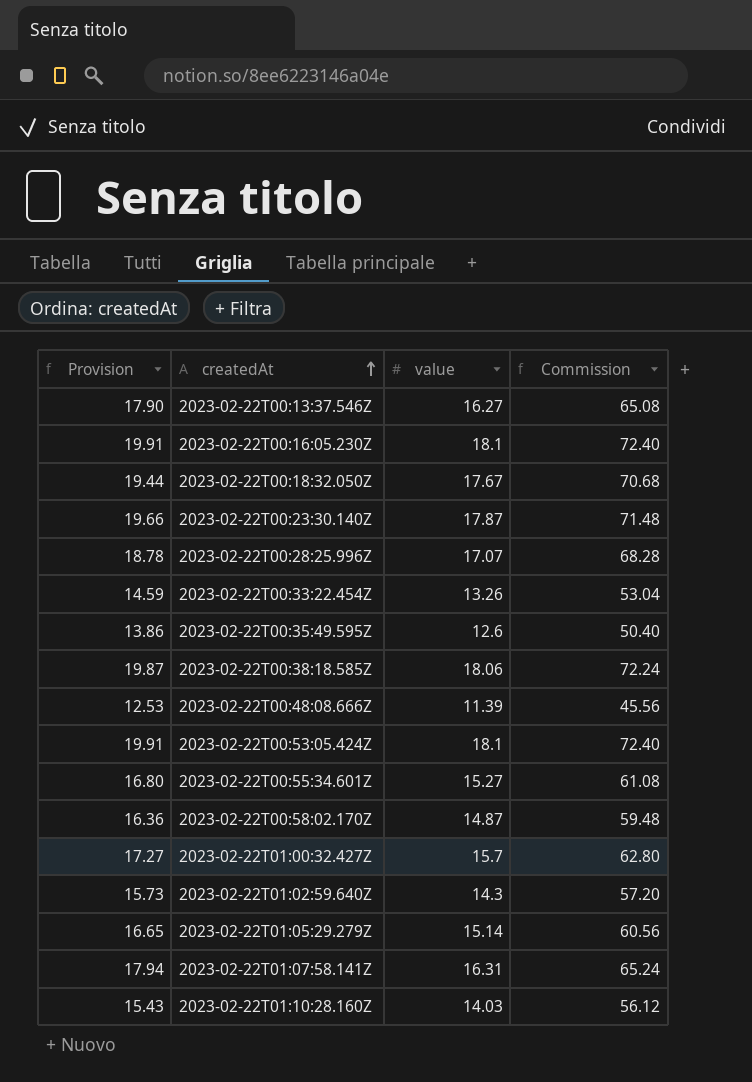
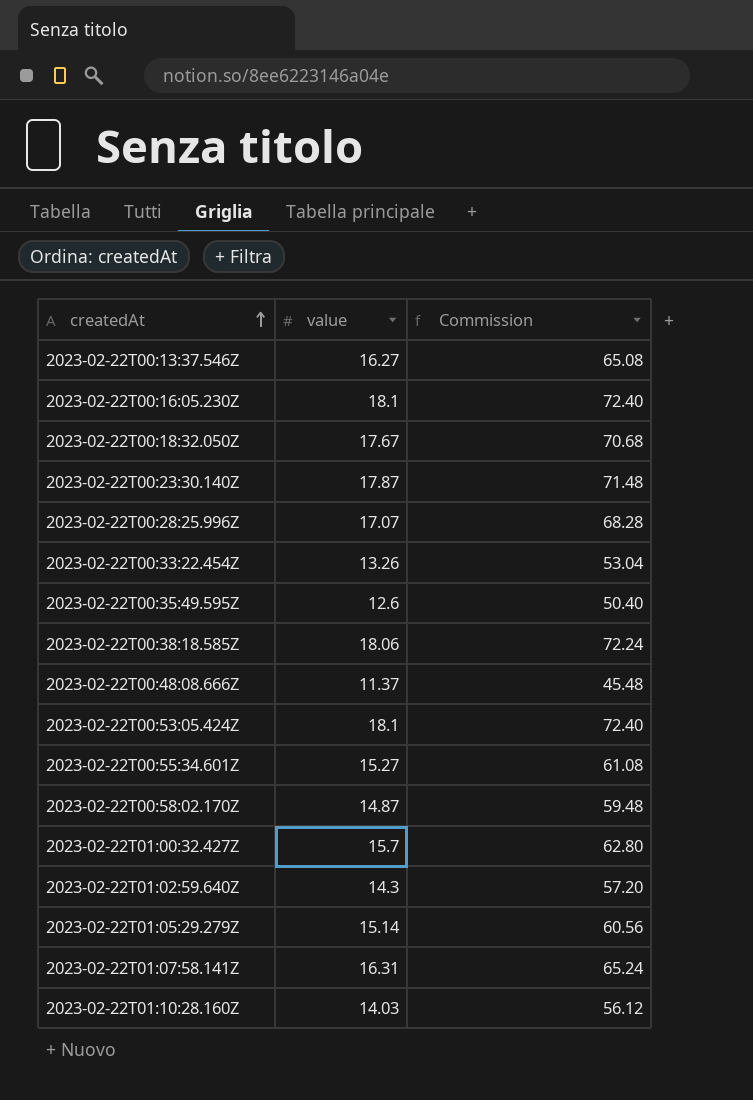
column Provision | formula: [value] * 1.1 -> none
2023-02-22T00:48:08.666Z | value: 11.39 -> 11.37
2023-02-22T00:48:08.666Z | Commission: 45.56 -> 45.48

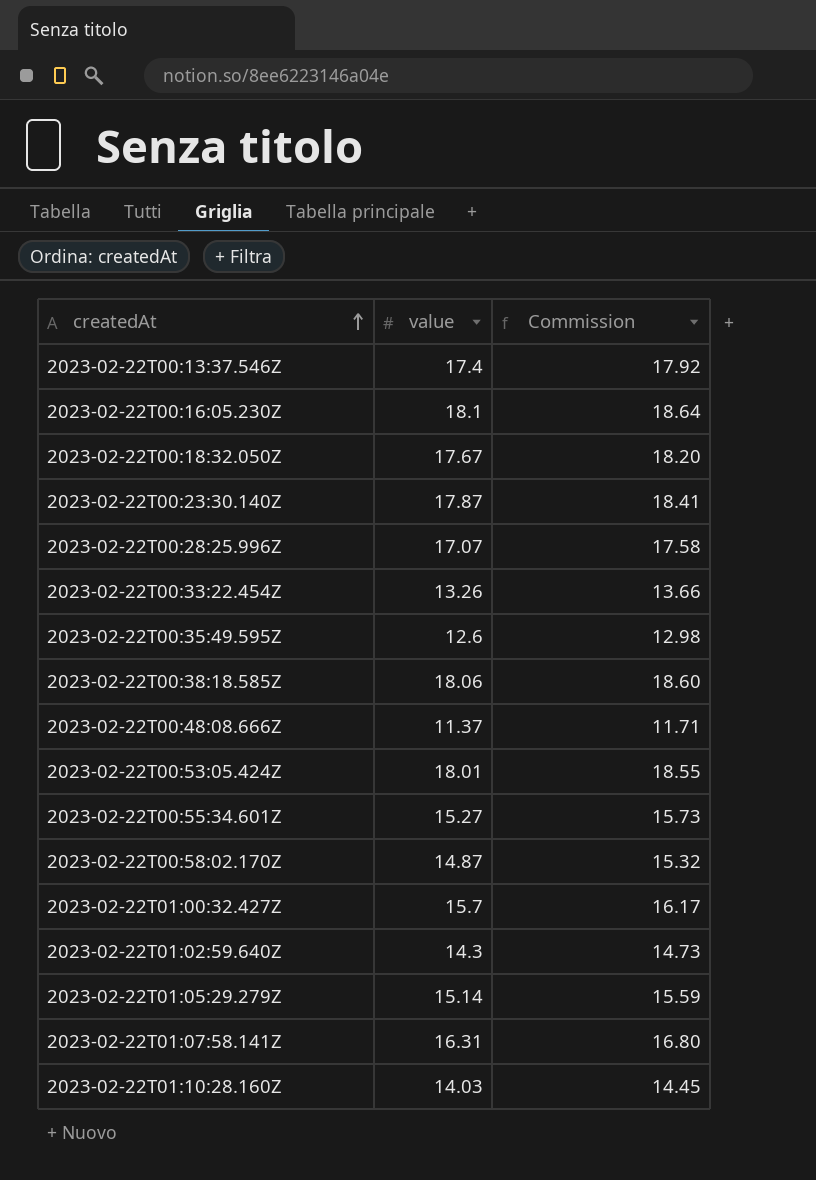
column Commission | formula: [value] * 4 -> [value] * 1.03
2023-02-22T00:13:37.546Z | value: 16.27 -> 17.4
2023-02-22T00:53:05.424Z | value: 18.1 -> 18.01

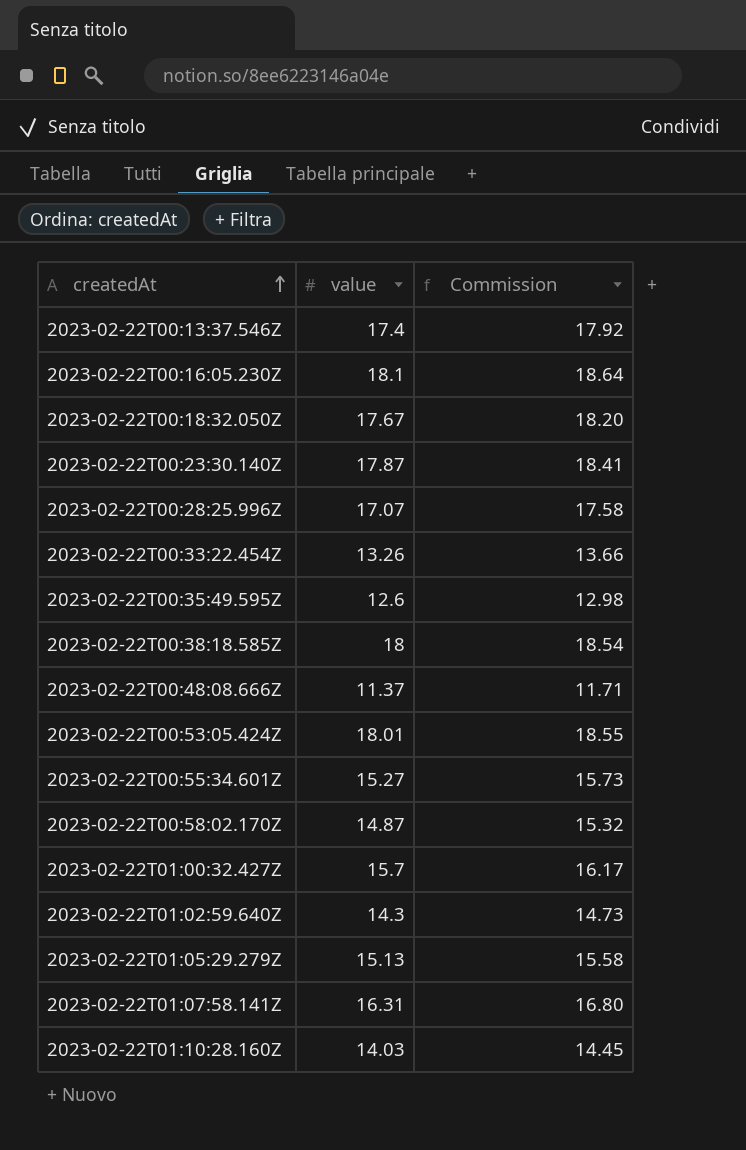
2023-02-22T00:38:18.585Z | value: 18.06 -> 18
2023-02-22T00:38:18.585Z | Commission: 18.60 -> 18.54
2023-02-22T01:05:29.279Z | value: 15.14 -> 15.13
2023-02-22T01:05:29.279Z | Commission: 15.59 -> 15.58

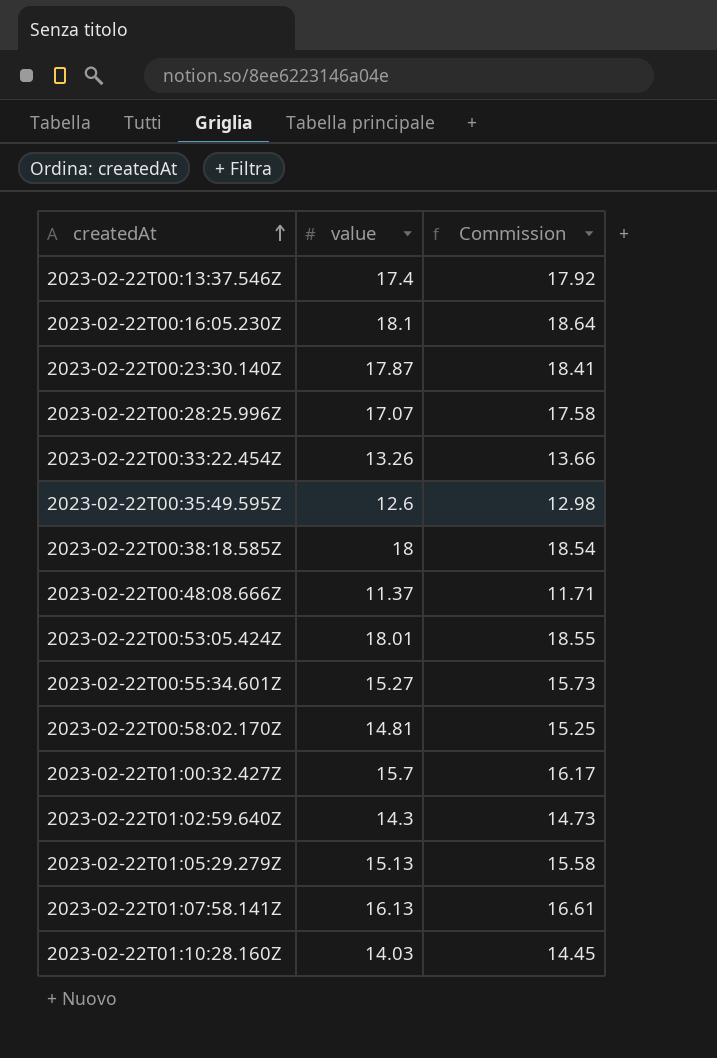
row 2023-02-22T00:18:32.050Z: 17.67 | 18.20 -> none
2023-02-22T00:58:02.170Z | value: 14.87 -> 14.81
2023-02-22T00:58:02.170Z | Commission: 15.32 -> 15.25
2023-02-22T01:07:58.141Z | value: 16.31 -> 16.13
2023-02-22T01:07:58.141Z | Commission: 16.80 -> 16.61

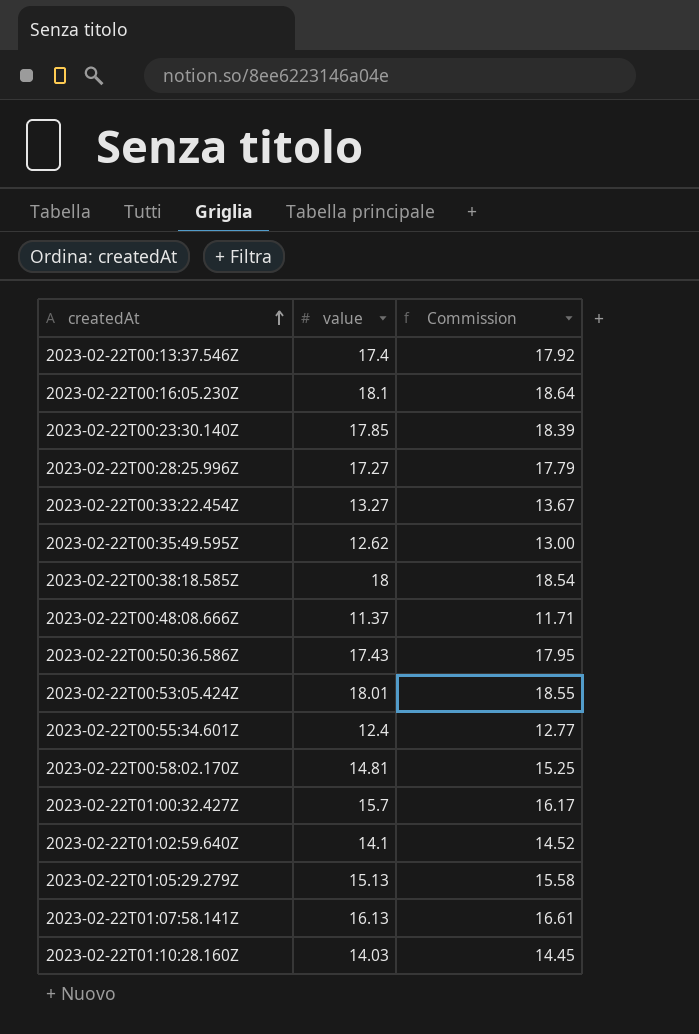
2023-02-22T00:23:30.140Z | value: 17.87 -> 17.85
2023-02-22T00:23:30.140Z | Commission: 18.41 -> 18.39
2023-02-22T00:28:25.996Z | value: 17.07 -> 17.27
2023-02-22T00:28:25.996Z | Commission: 17.58 -> 17.79
2023-02-22T00:33:22.454Z | value: 13.26 -> 13.27
2023-02-22T00:33:22.454Z | Commission: 13.66 -> 13.67
2023-02-22T00:35:49.595Z | value: 12.6 -> 12.62
2023-02-22T00:35:49.595Z | Commission: 12.98 -> 13.00
row 2023-02-22T00:50:36.586Z: none -> 17.43 | 17.95
2023-02-22T00:55:34.601Z | value: 15.27 -> 12.4
2023-02-22T00:55:34.601Z | Commission: 15.73 -> 12.77
2023-02-22T01:02:59.640Z | value: 14.3 -> 14.1
2023-02-22T01:02:59.640Z | Commission: 14.73 -> 14.52

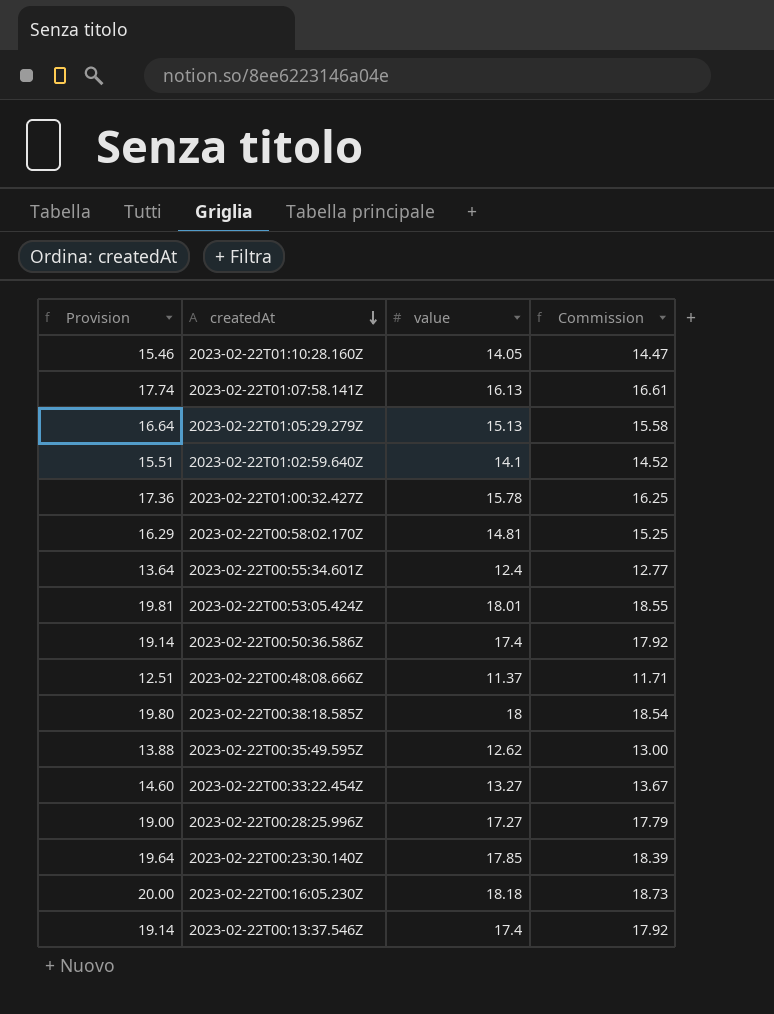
row order: createdAt ascending -> createdAt descending
column Provision | formula: none -> [value] * 1.1
2023-02-22T01:10:28.160Z | value: 14.03 -> 14.05
2023-02-22T01:10:28.160Z | Commission: 14.45 -> 14.47
2023-02-22T01:00:32.427Z | value: 15.7 -> 15.78
2023-02-22T01:00:32.427Z | Commission: 16.17 -> 16.25
2023-02-22T00:50:36.586Z | value: 17.43 -> 17.4
2023-02-22T00:50:36.586Z | Commission: 17.95 -> 17.92
2023-02-22T00:16:05.230Z | value: 18.1 -> 18.18
2023-02-22T00:16:05.230Z | Commission: 18.64 -> 18.73

